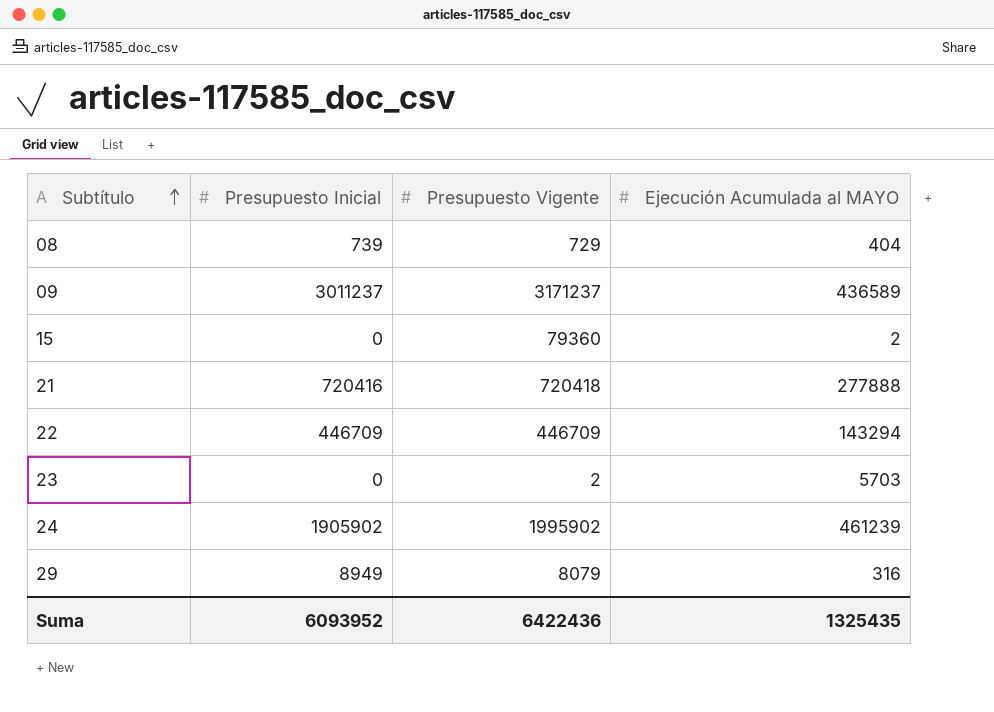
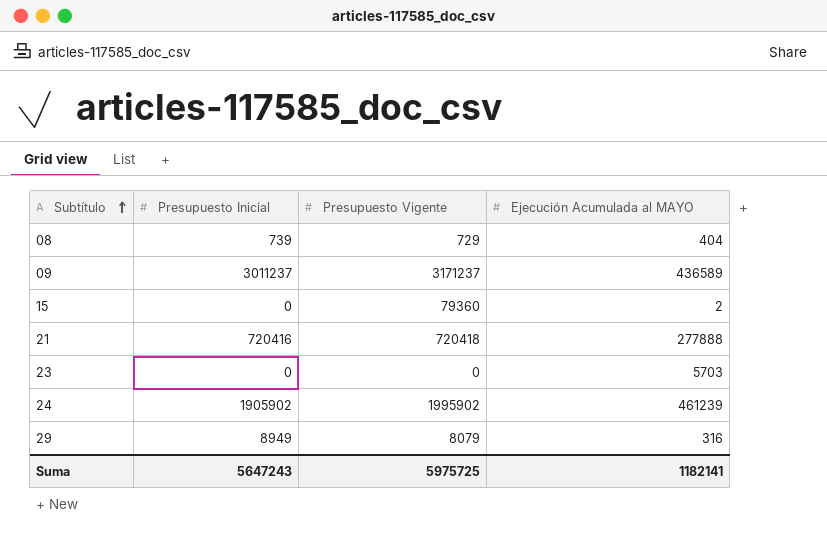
row 22: 446709 | 446709 | 143294 -> none
23 | Presupuesto Vigente: 2 -> 0
Suma | Presupuesto Inicial: 6093952 -> 5647243
Suma | Presupuesto Vigente: 6422436 -> 5975725
Suma | Ejecución Acumulada al MAYO: 1325435 -> 1182141

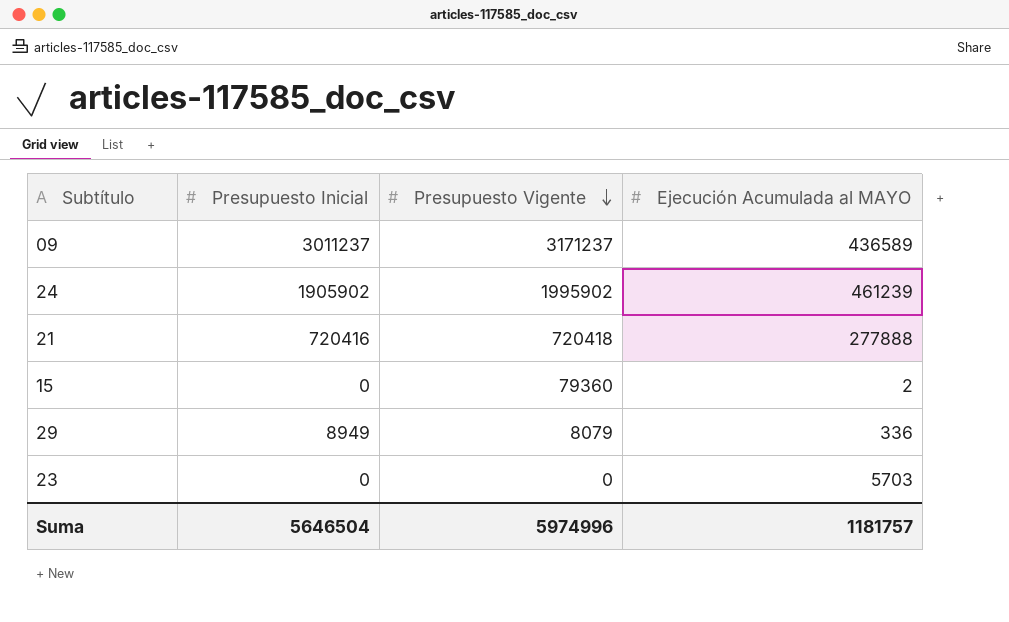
row order: Subtítulo ascending -> Presupuesto Vigente descending
row 08: 739 | 729 | 404 -> none
29 | Ejecución Acumulada al MAYO: 316 -> 336
Suma | Presupuesto Inicial: 5647243 -> 5646504
Suma | Presupuesto Vigente: 5975725 -> 5974996
Suma | Ejecución Acumulada al MAYO: 1182141 -> 1181757

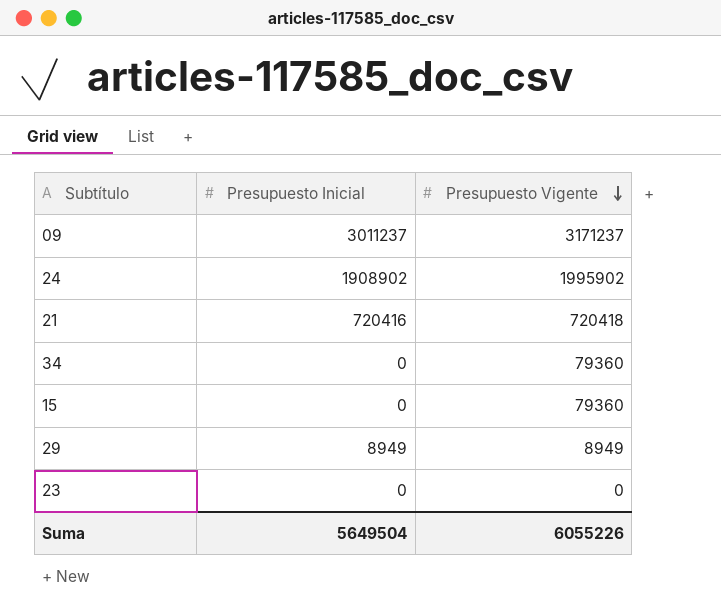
column Ejecución Acumulada al MAYO | position: 4 -> none
24 | Presupuesto Inicial: 1905902 -> 1908902
row 34: none -> 0 | 79360
29 | Presupuesto Vigente: 8079 -> 8949
Suma | Presupuesto Inicial: 5646504 -> 5649504
Suma | Presupuesto Vigente: 5974996 -> 6055226

